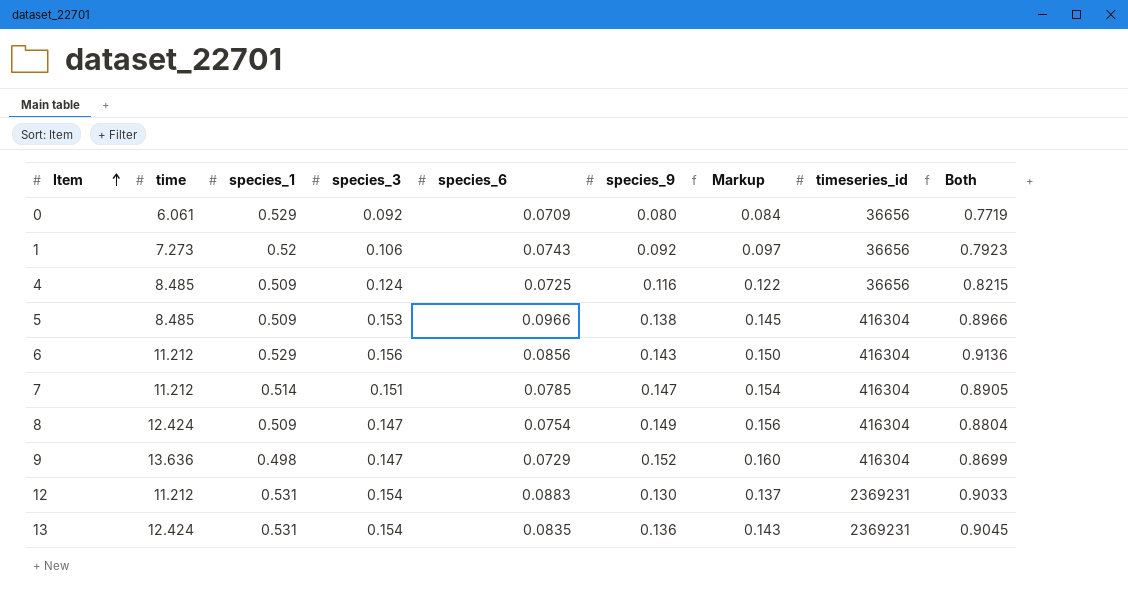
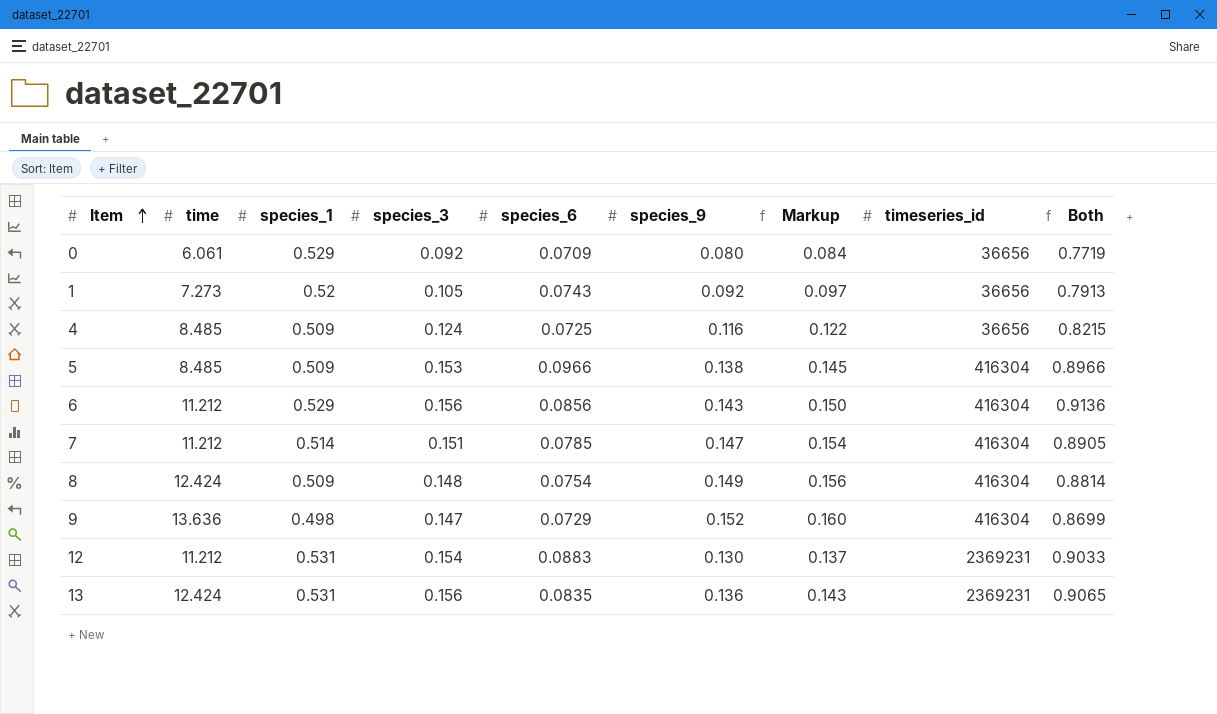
1 | species_3: 0.106 -> 0.105
1 | Both: 0.7923 -> 0.7913
8 | species_3: 0.147 -> 0.148
8 | Both: 0.8804 -> 0.8814
13 | species_3: 0.154 -> 0.156
13 | Both: 0.9045 -> 0.9065

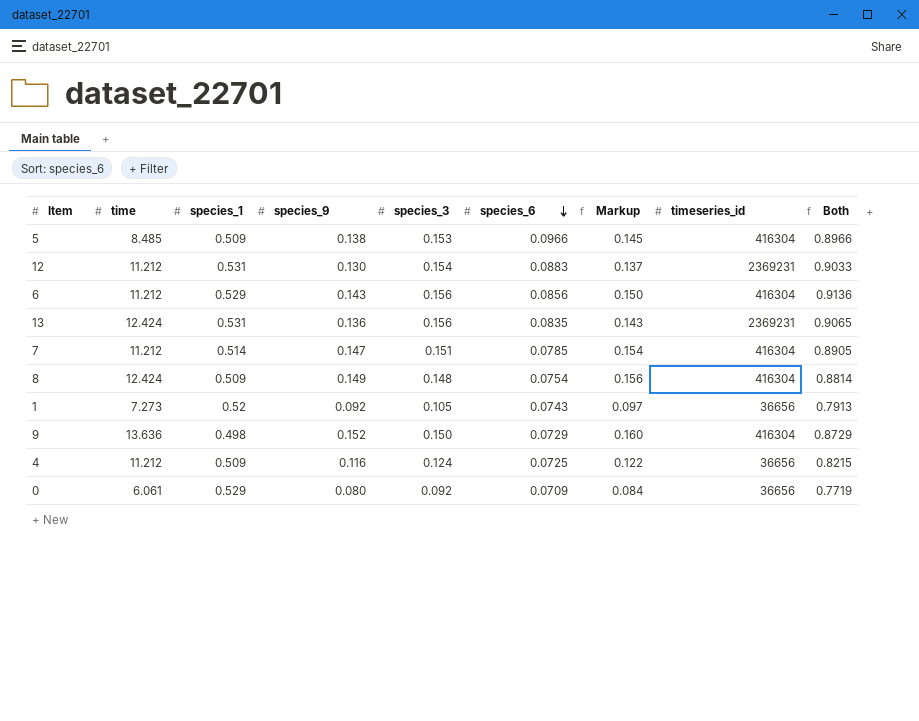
row order: Item ascending -> species_6 descending
column species_9 | position: 6 -> 4
9 | species_3: 0.147 -> 0.150
9 | Both: 0.8699 -> 0.8729
4 | time: 8.485 -> 11.212

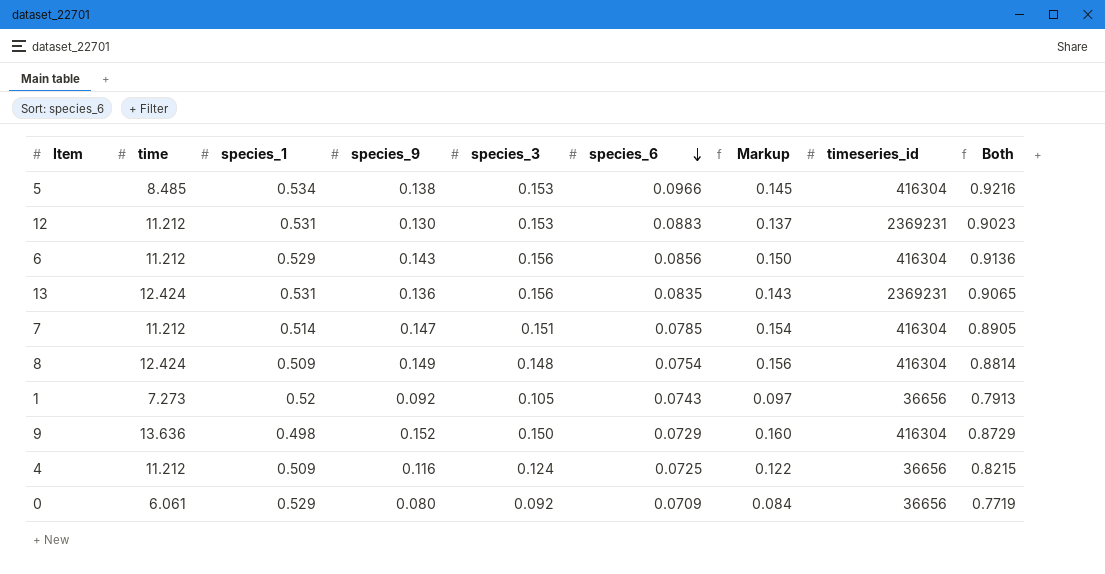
5 | species_1: 0.509 -> 0.534
5 | Both: 0.8966 -> 0.9216
12 | species_3: 0.154 -> 0.153
12 | Both: 0.9033 -> 0.9023

